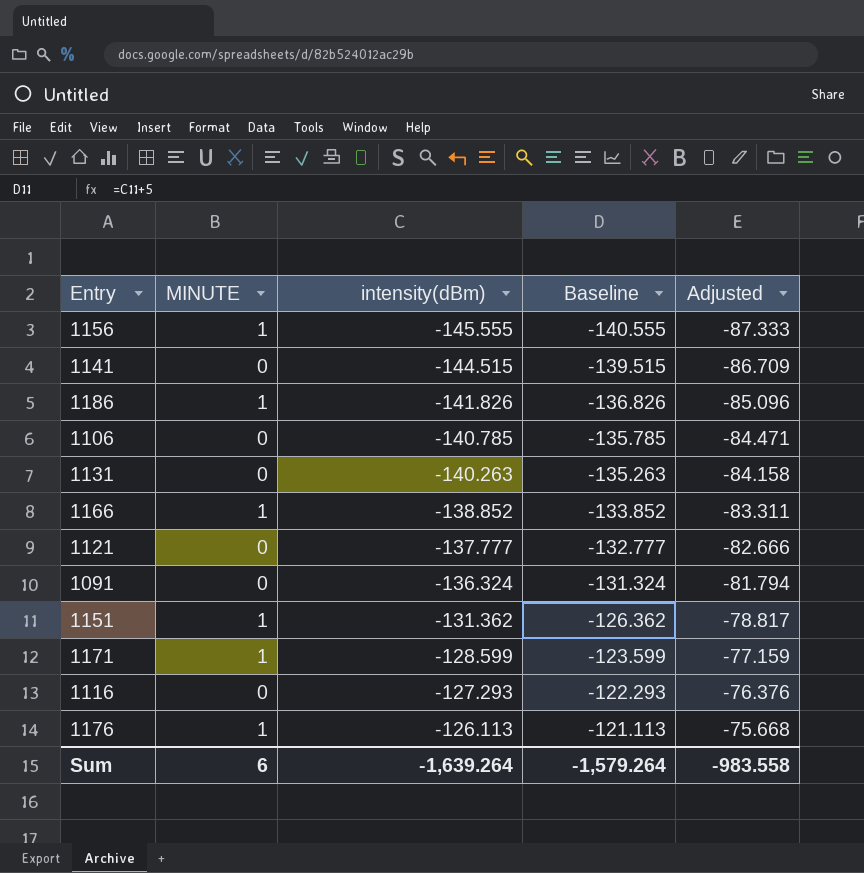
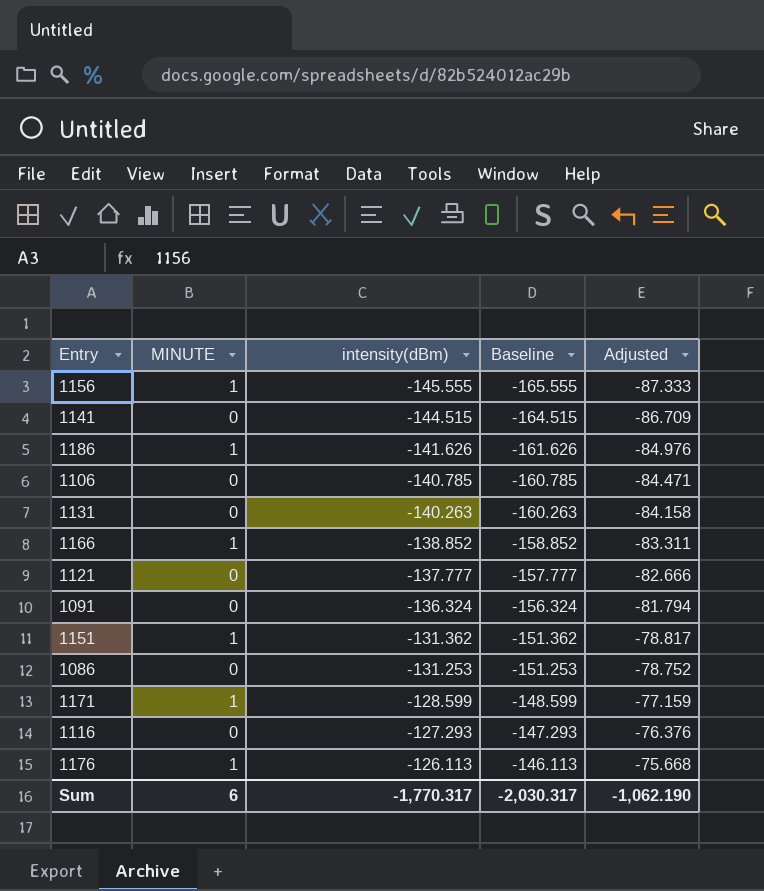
column Baseline | formula: [intensity(dBm)] + 5 -> [intensity(dBm)] - 20
1186 | intensity(dBm): -141.826 -> -141.626
1186 | Adjusted: -85.096 -> -84.976
row 1086: none -> 0 | -131.253 | -151.253 | -78.752
Sum | intensity(dBm): -1,639.264 -> -1,770.317
Sum | Baseline: -1,579.264 -> -2,030.317
Sum | Adjusted: -983.558 -> -1,062.190

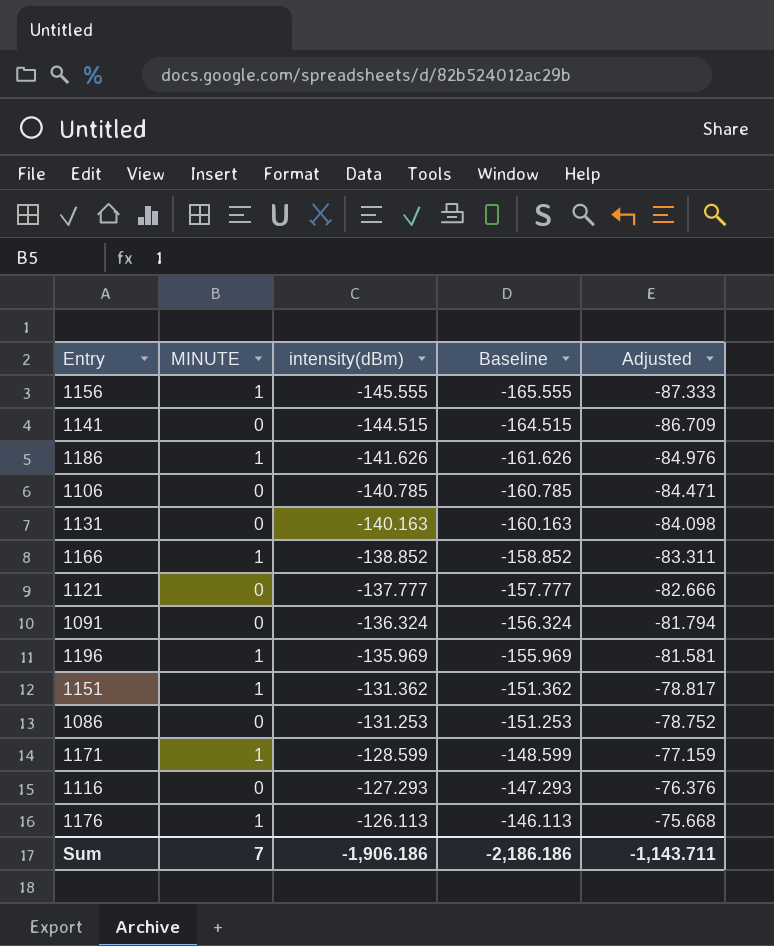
1131 | intensity(dBm): -140.263 -> -140.163
1131 | Baseline: -160.263 -> -160.163
1131 | Adjusted: -84.158 -> -84.098
row 1196: none -> 1 | -135.969 | -155.969 | -81.581
Sum | MINUTE: 6 -> 7
Sum | intensity(dBm): -1,770.317 -> -1,906.186
Sum | Baseline: -2,030.317 -> -2,186.186
Sum | Adjusted: -1,062.190 -> -1,143.711

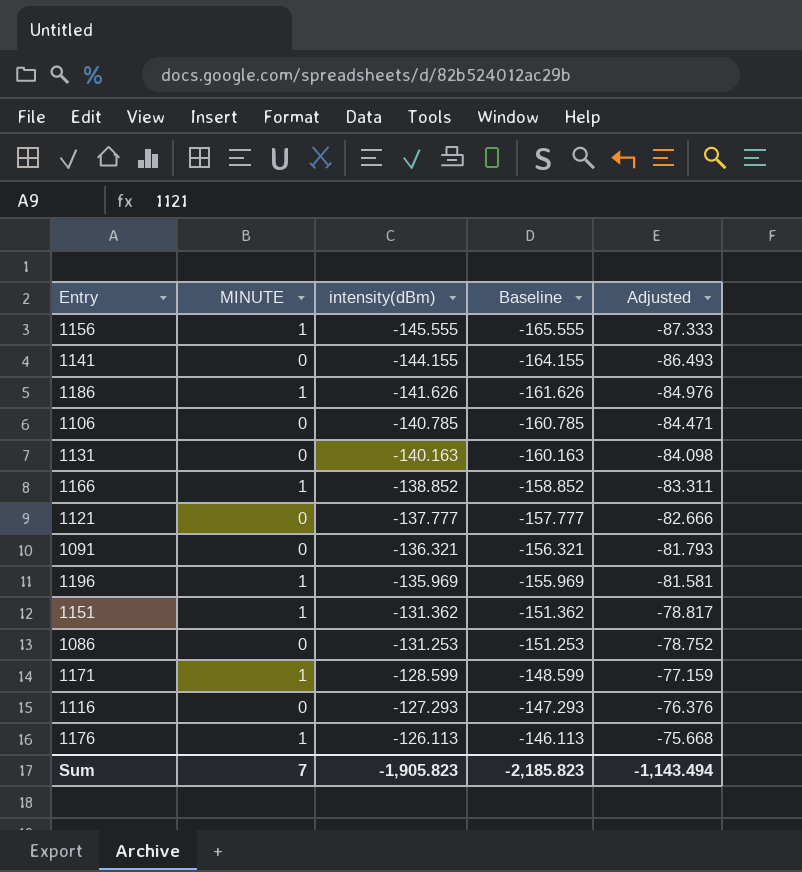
1141 | intensity(dBm): -144.515 -> -144.155
1141 | Baseline: -164.515 -> -164.155
1141 | Adjusted: -86.709 -> -86.493
1091 | intensity(dBm): -136.324 -> -136.321
1091 | Baseline: -156.324 -> -156.321
1091 | Adjusted: -81.794 -> -81.793
Sum | intensity(dBm): -1,906.186 -> -1,905.823
Sum | Baseline: -2,186.186 -> -2,185.823
Sum | Adjusted: -1,143.711 -> -1,143.494

